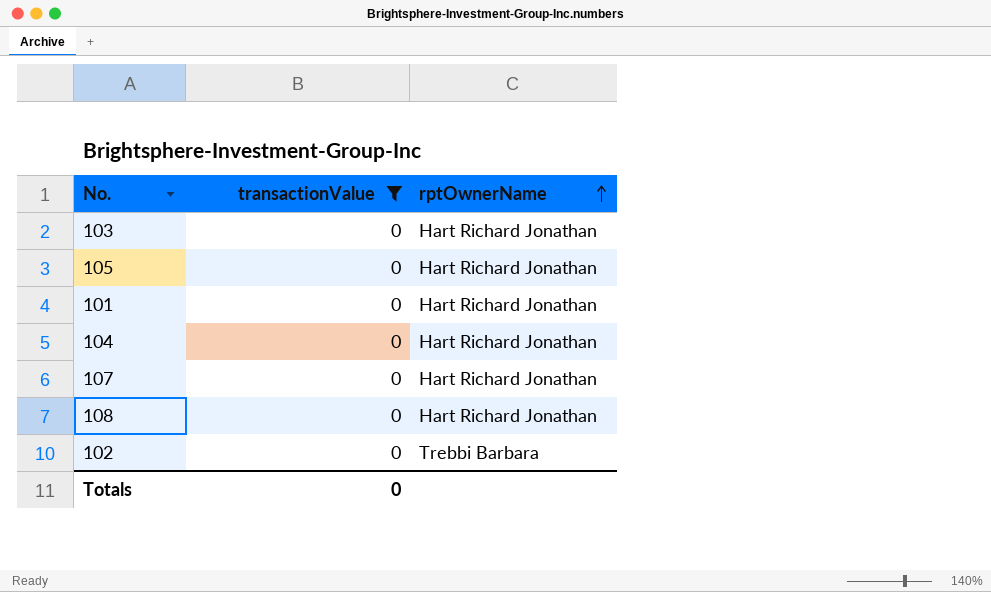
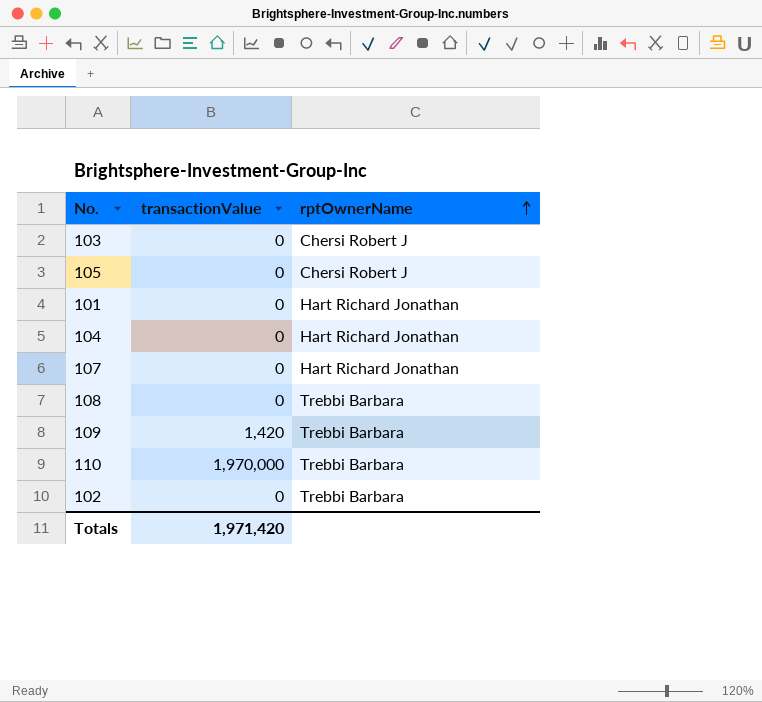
filter: transactionValue = 0 -> none
103 | rptOwnerName: Hart Richard Jonathan -> Chersi Robert J
105 | rptOwnerName: Hart Richard Jonathan -> Chersi Robert J
108 | rptOwnerName: Hart Richard Jonathan -> Trebbi Barbara
Totals | transactionValue: 0 -> 1,971,420

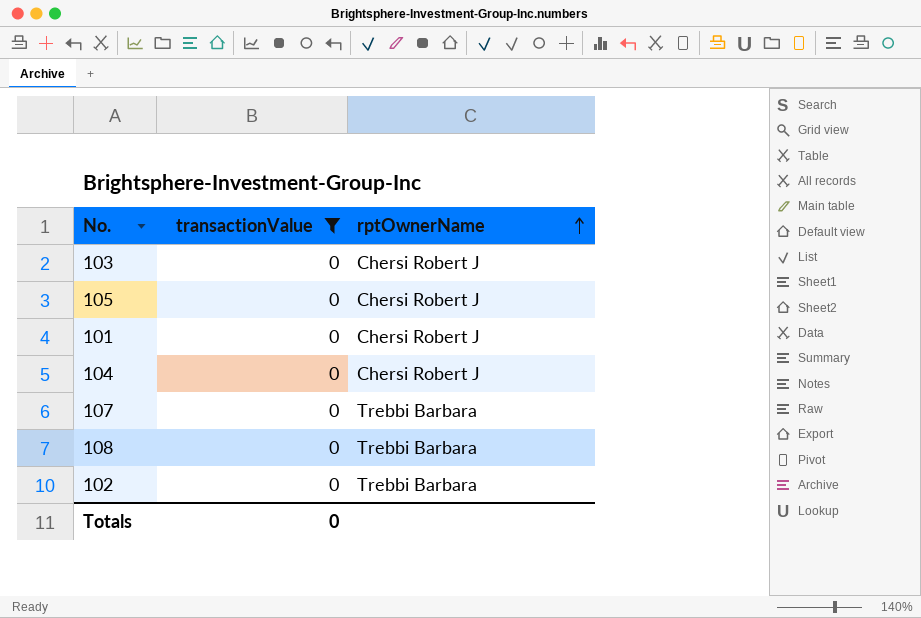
filter: none -> transactionValue = 0
101 | rptOwnerName: Hart Richard Jonathan -> Chersi Robert J
104 | rptOwnerName: Hart Richard Jonathan -> Chersi Robert J
107 | rptOwnerName: Hart Richard Jonathan -> Trebbi Barbara
Totals | transactionValue: 1,971,420 -> 0

